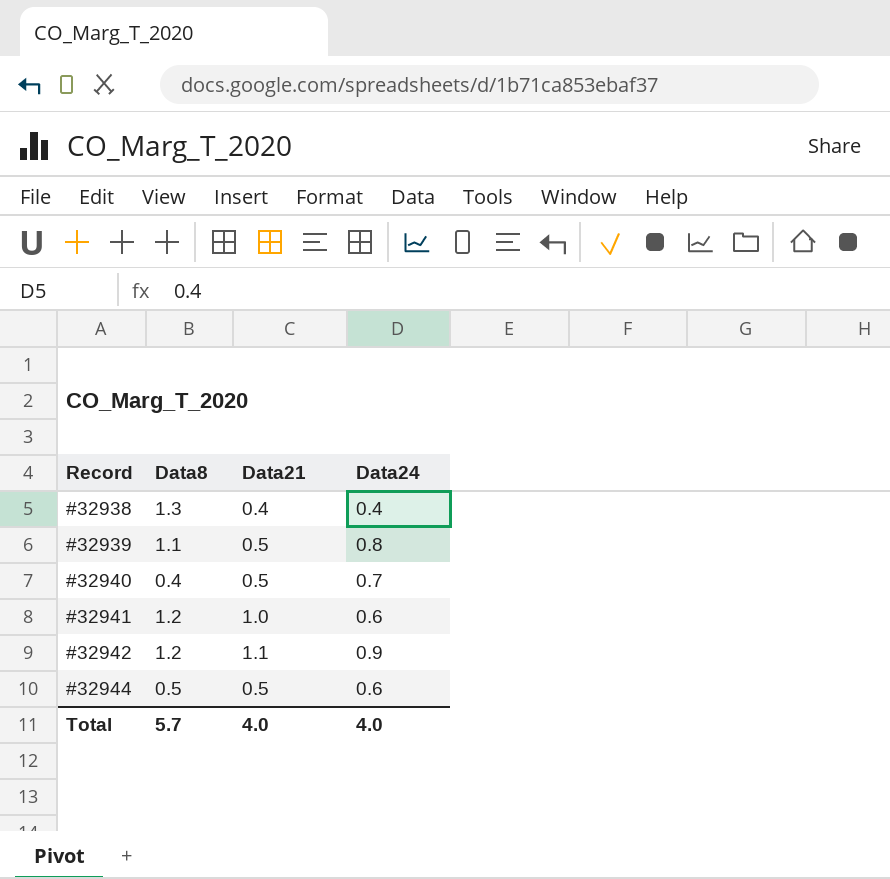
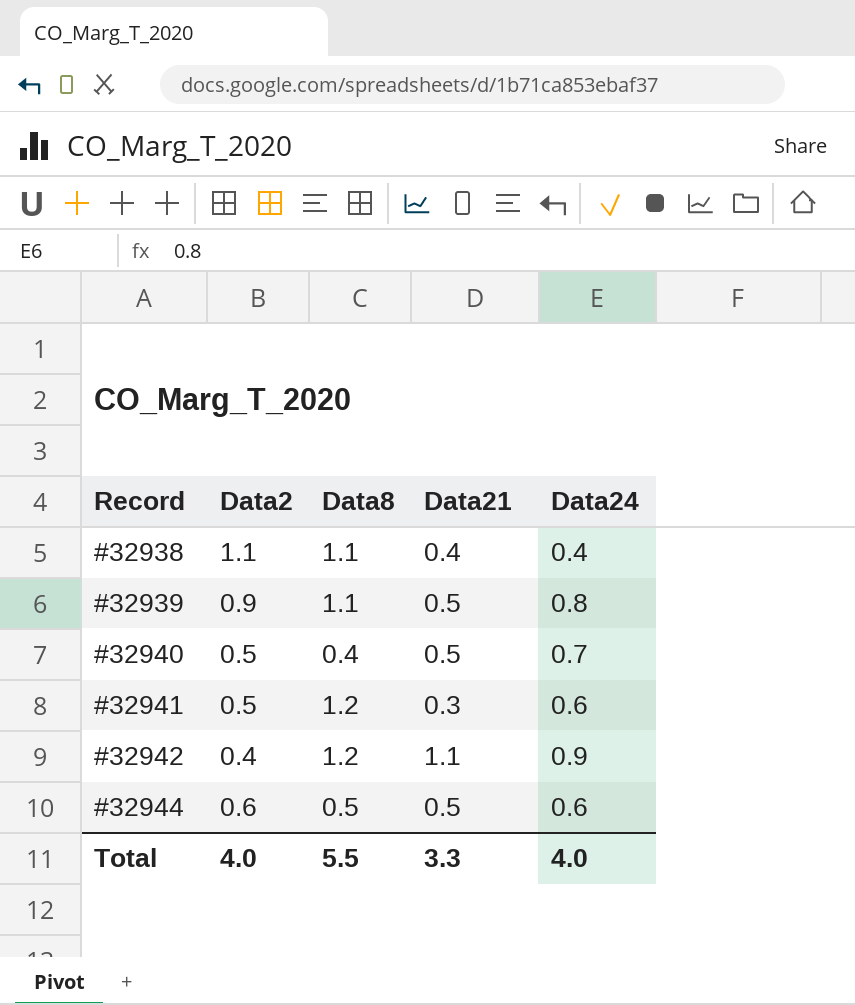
column Data2 | position: none -> 2
#32938 | Data8: 1.3 -> 1.1
#32941 | Data21: 1.0 -> 0.3
Total | Data8: 5.7 -> 5.5
Total | Data21: 4.0 -> 3.3

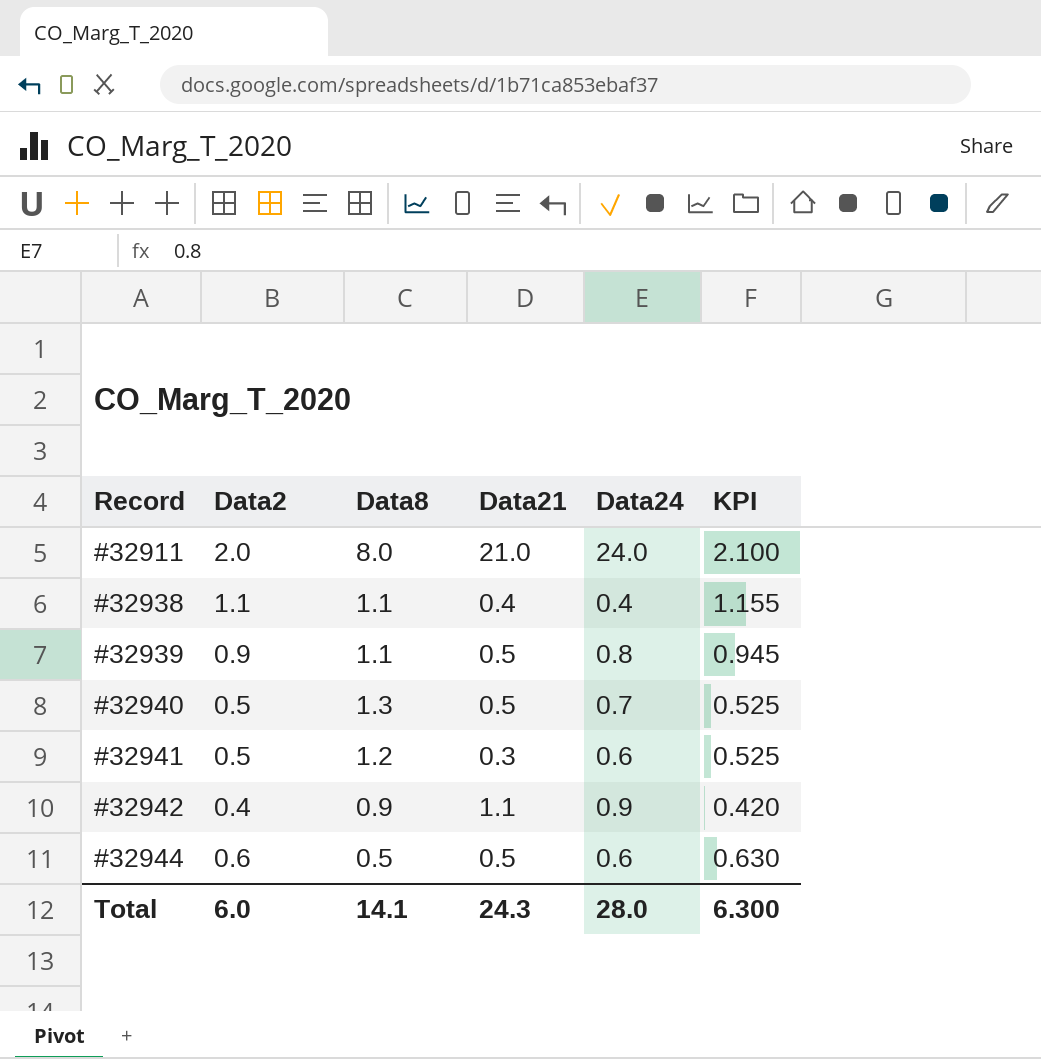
column KPI | formula: none -> [Data2] * 1.05
row #32911: none -> 2.0 | 8.0 | 21.0 | 24.0 | 2.100
#32940 | Data8: 0.4 -> 1.3
#32942 | Data8: 1.2 -> 0.9
Total | Data2: 4.0 -> 6.0
Total | Data8: 5.5 -> 14.1
Total | Data21: 3.3 -> 24.3
Total | Data24: 4.0 -> 28.0

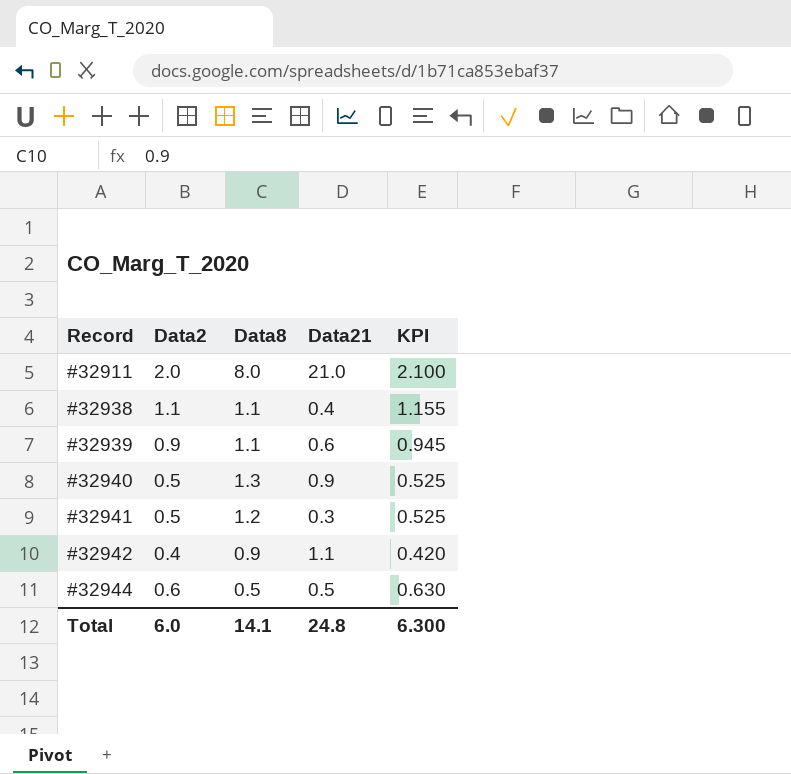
column Data24 | position: 5 -> none
#32939 | Data21: 0.5 -> 0.6
#32940 | Data21: 0.5 -> 0.9
Total | Data21: 24.3 -> 24.8

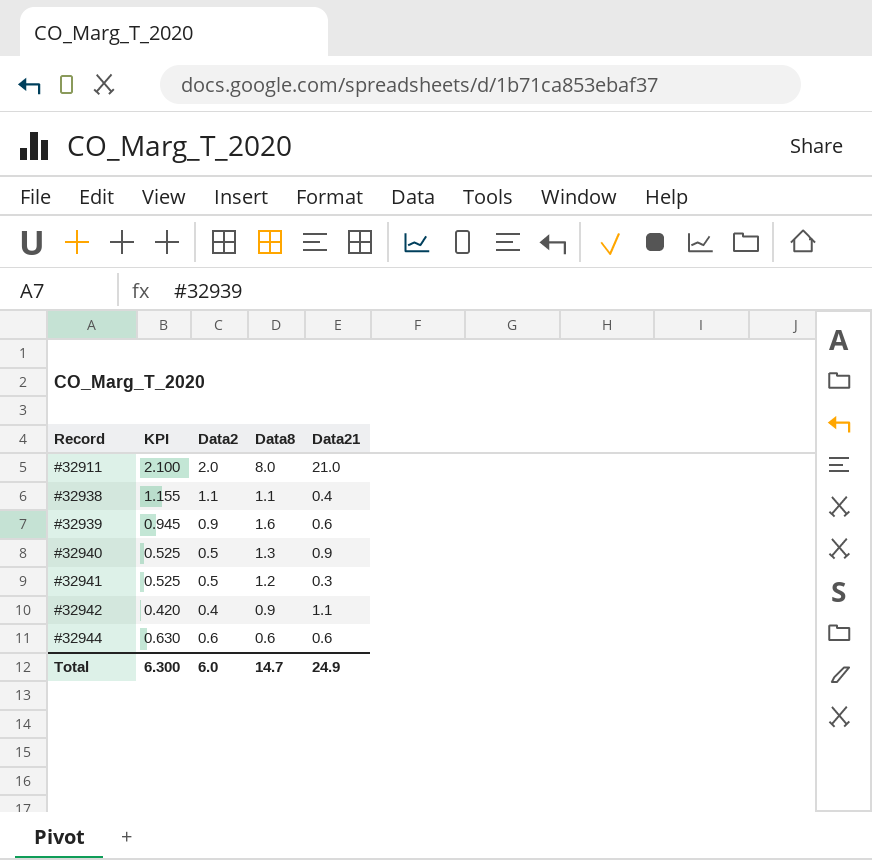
column KPI | position: 5 -> 2
#32939 | Data8: 1.1 -> 1.6
#32944 | Data8: 0.5 -> 0.6
#32944 | Data21: 0.5 -> 0.6
Total | Data8: 14.1 -> 14.7
Total | Data21: 24.8 -> 24.9

